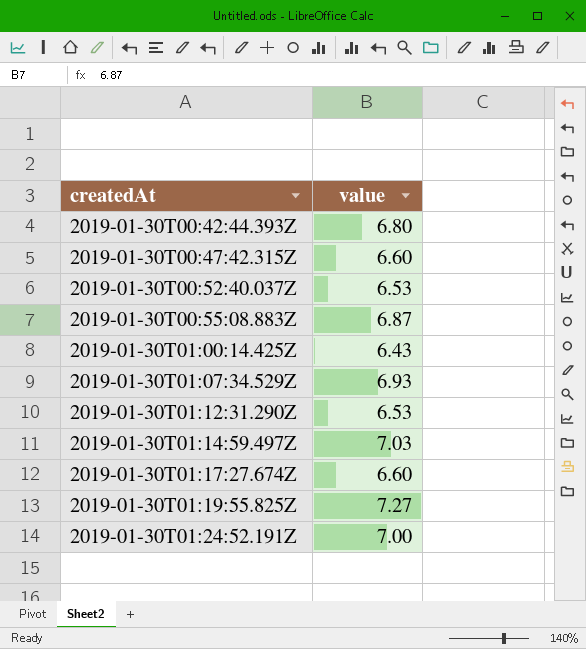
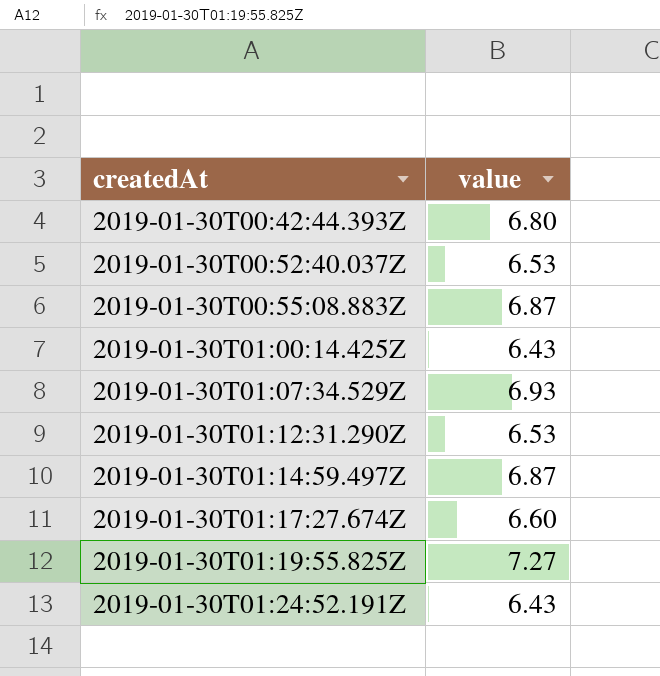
row 2019-01-30T00:47:42.315Z: 6.60 -> none
2019-01-30T01:14:59.497Z | value: 7.03 -> 6.87
2019-01-30T01:24:52.191Z | value: 7.00 -> 6.43

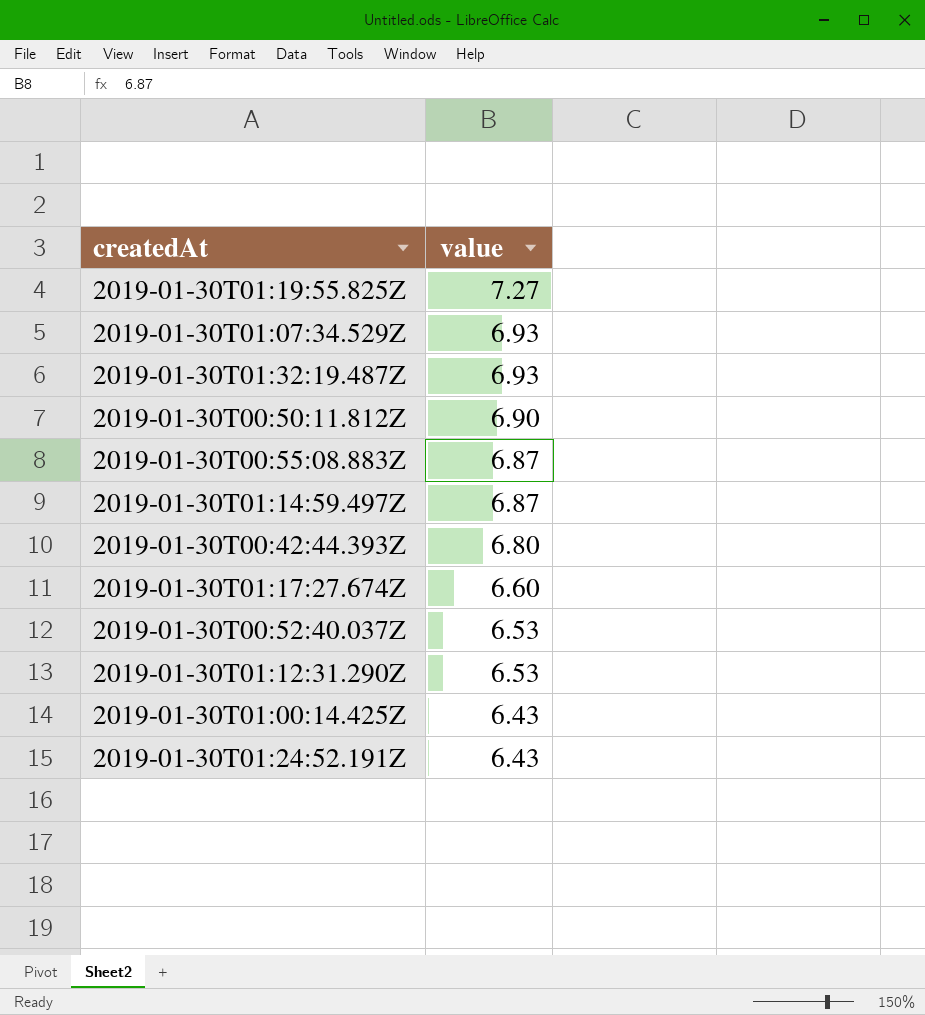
row order: createdAt ascending -> value descending
row 2019-01-30T01:32:19.487Z: none -> 6.93
row 2019-01-30T00:50:11.812Z: none -> 6.90

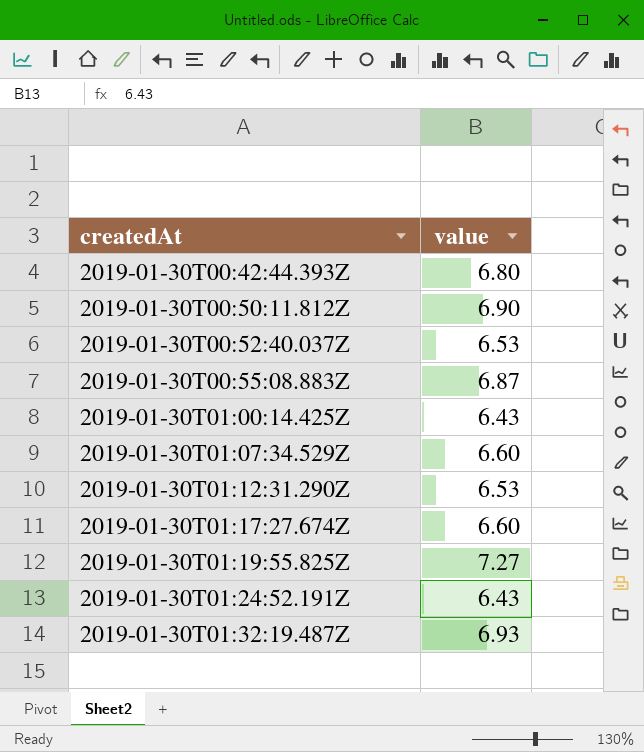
row order: value descending -> createdAt ascending
row 2019-01-30T01:14:59.497Z: 6.87 -> none
2019-01-30T01:07:34.529Z | value: 6.93 -> 6.60

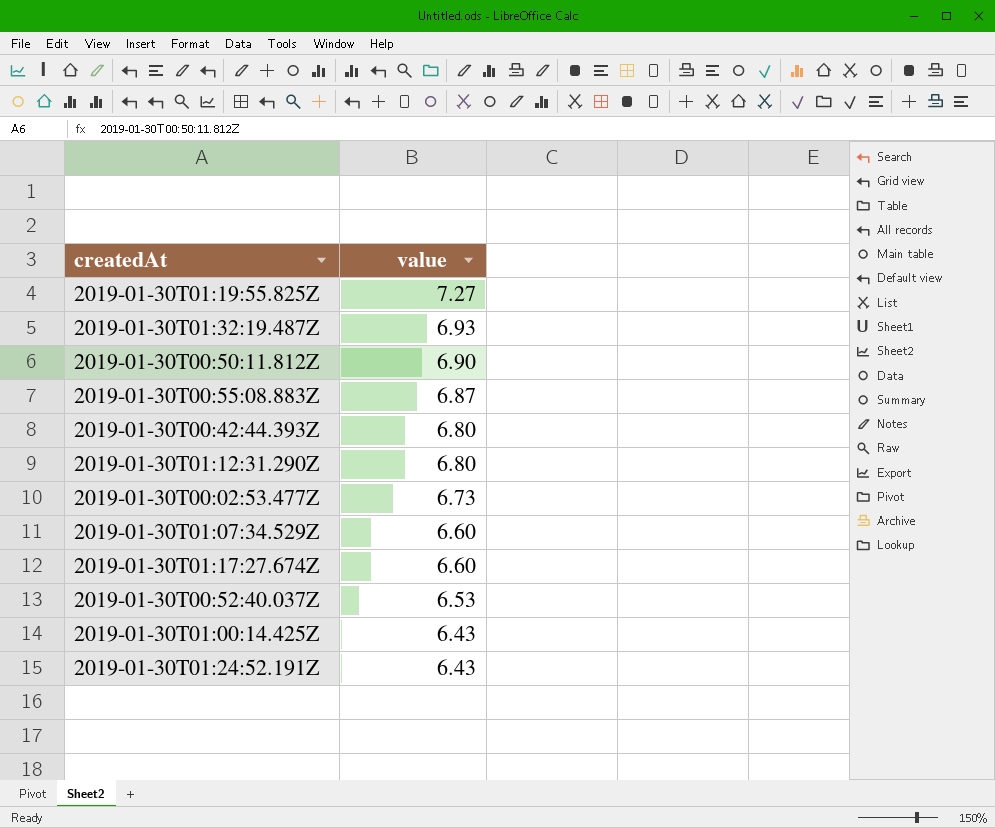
row order: createdAt ascending -> value descending
2019-01-30T01:12:31.290Z | value: 6.53 -> 6.80
row 2019-01-30T00:02:53.477Z: none -> 6.73

